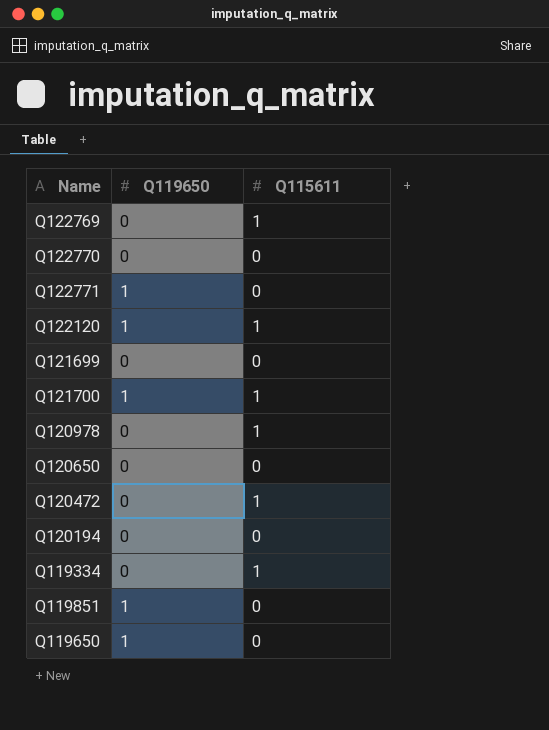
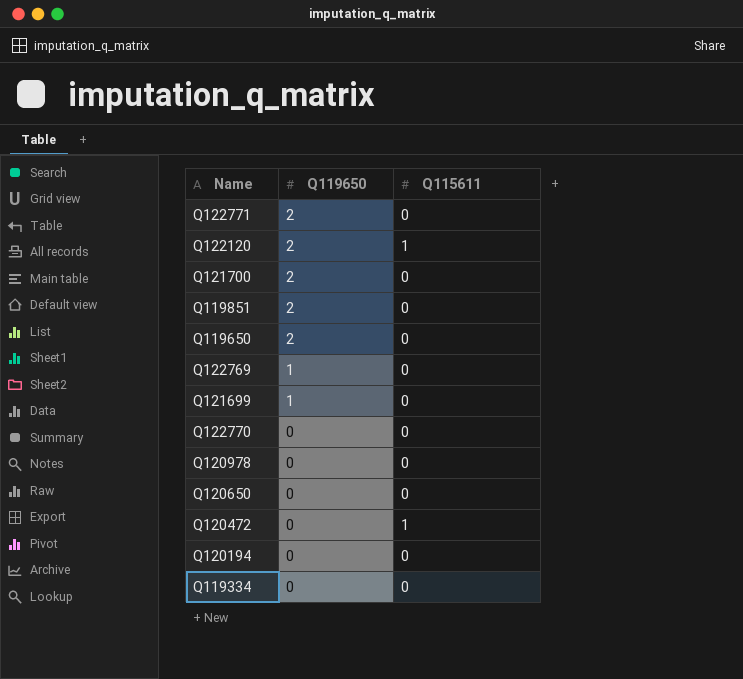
row order: none -> Q119650 descending
Q122771 | Q119650: 1 -> 2
Q122120 | Q119650: 1 -> 2
Q121700 | Q119650: 1 -> 2
Q121700 | Q115611: 1 -> 0
Q119851 | Q119650: 1 -> 2
Q119650 | Q119650: 1 -> 2
Q122769 | Q119650: 0 -> 1
Q122769 | Q115611: 1 -> 0
Q121699 | Q119650: 0 -> 1
Q120978 | Q115611: 1 -> 0
Q119334 | Q115611: 1 -> 0

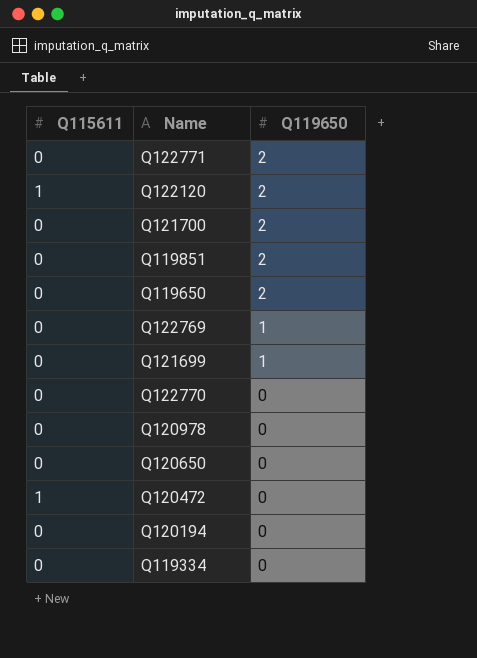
column Q115611 | position: 3 -> 1

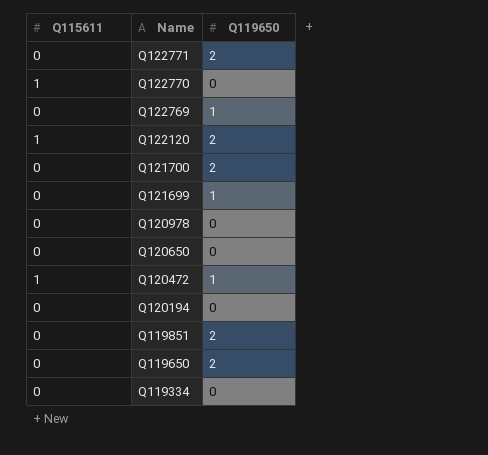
row order: Q119650 descending -> Name descending
Q122770 | Q115611: 0 -> 1
Q120472 | Q119650: 0 -> 1

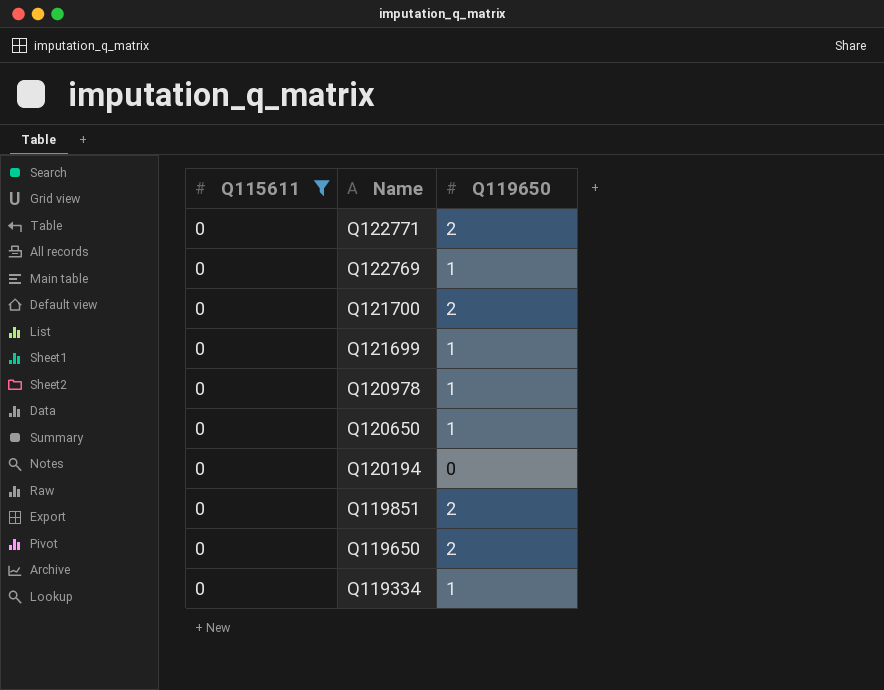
filter: none -> Q115611 = 0
Q120978 | Q119650: 0 -> 1
Q120650 | Q119650: 0 -> 1
Q119334 | Q119650: 0 -> 1

